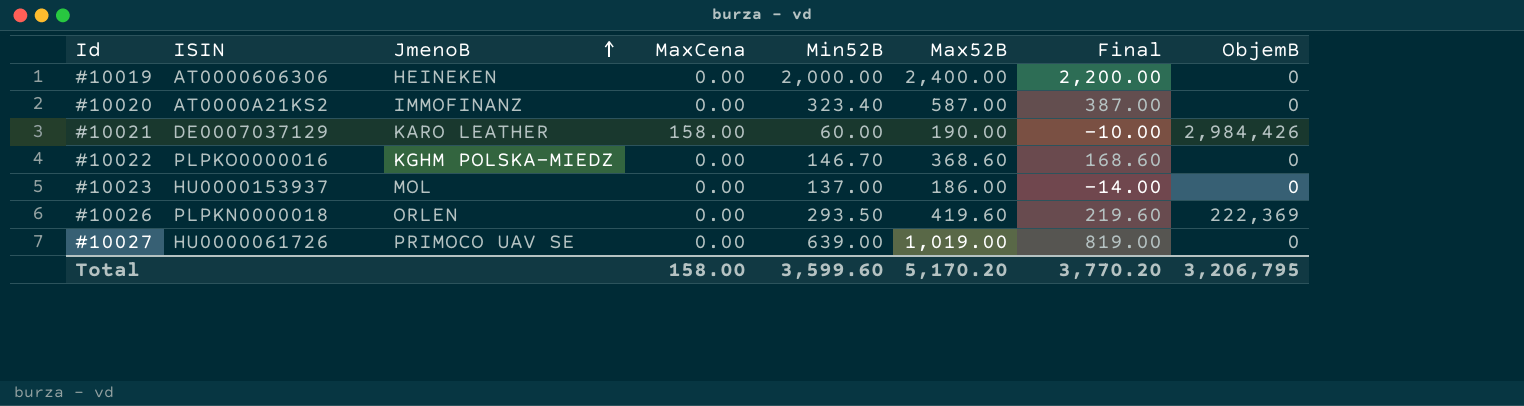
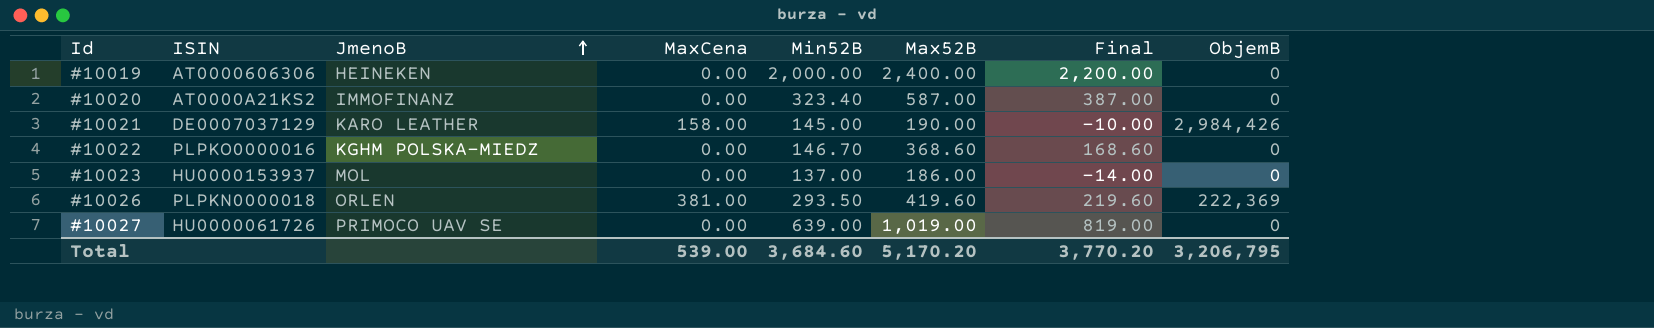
#10021 | Min52B: 60.00 -> 145.00
#10026 | MaxCena: 0.00 -> 381.00
Total | MaxCena: 158.00 -> 539.00
Total | Min52B: 3,599.60 -> 3,684.60

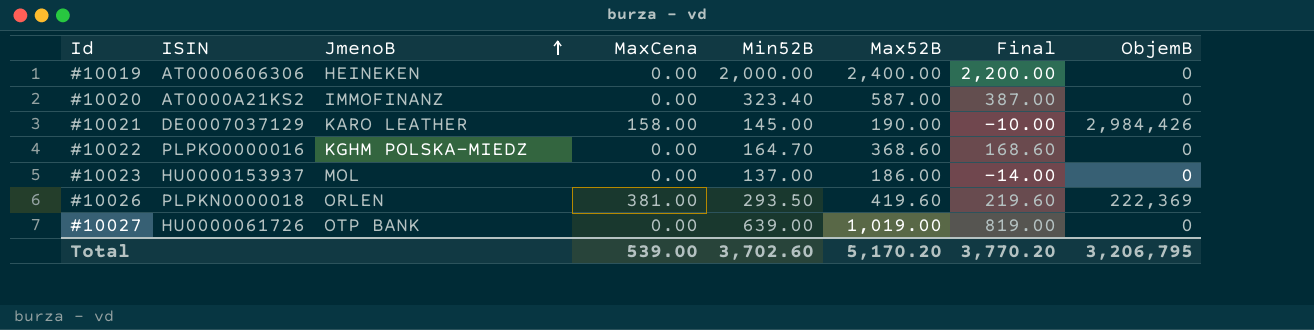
#10022 | Min52B: 146.70 -> 164.70
#10027 | JmenoB: PRIMOCO UAV SE -> OTP BANK
Total | Min52B: 3,684.60 -> 3,702.60

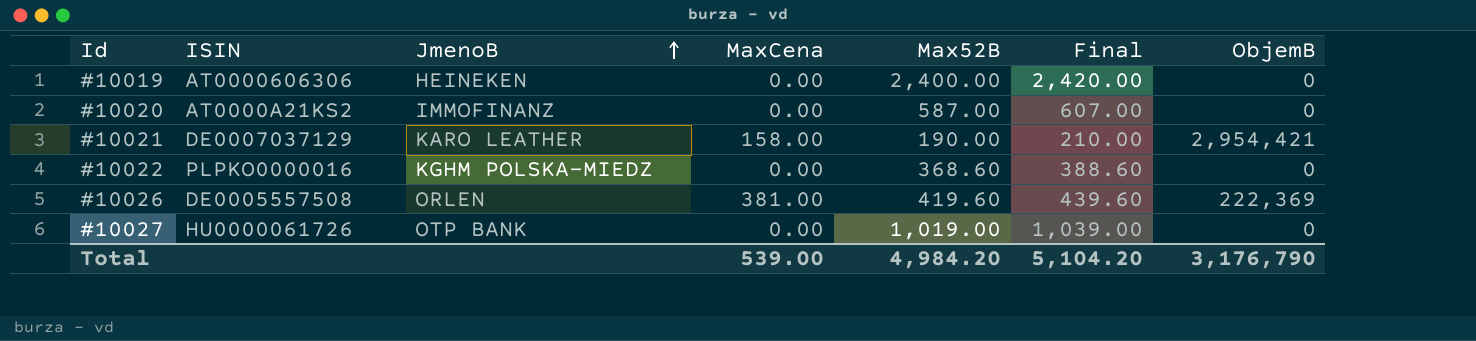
column Min52B | position: 5 -> none
column Final | formula: [Max52B] - 200 -> [Max52B] + 20
row #10023: HU0000153937 | MOL | 0.00 | 137.00 | 186.00 | -14.00 | 0 -> none
#10021 | ObjemB: 2,984,426 -> 2,954,421
#10026 | ISIN: PLPKN0000018 -> DE0005557508
Total | Max52B: 5,170.20 -> 4,984.20
Total | Final: 3,770.20 -> 5,104.20
Total | ObjemB: 3,206,795 -> 3,176,790

